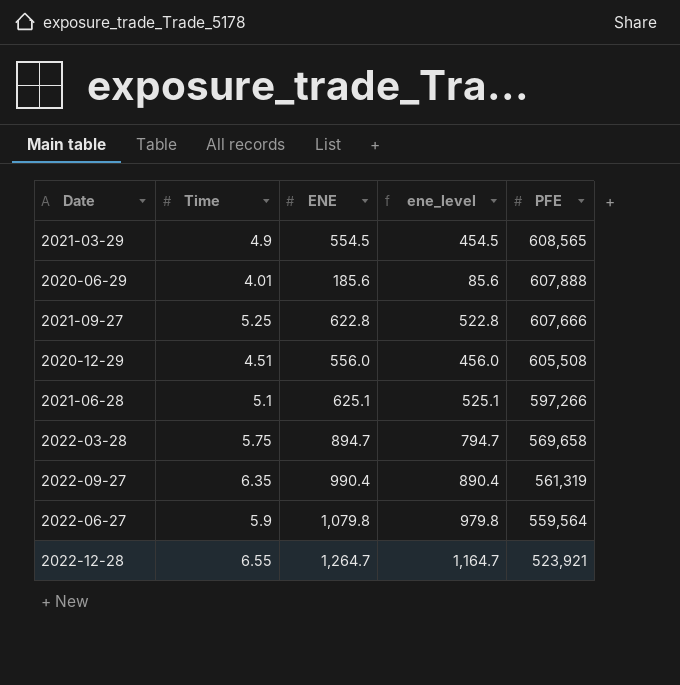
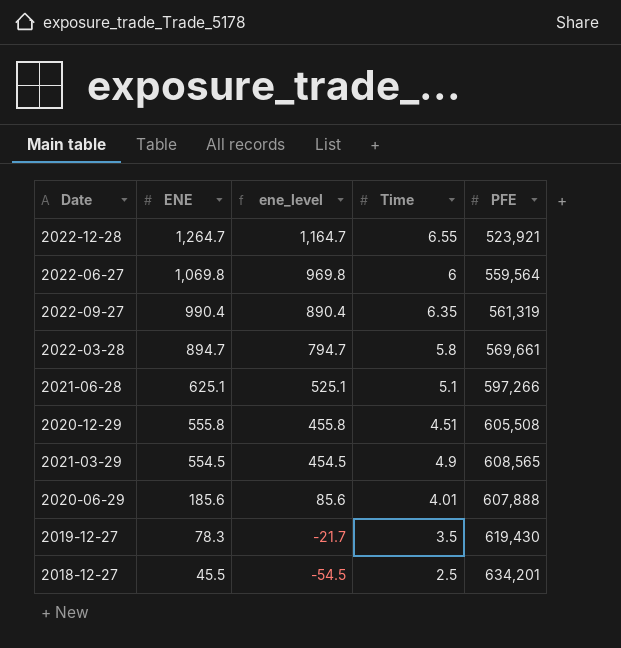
row order: PFE descending -> ENE descending
column Time | position: 2 -> 4
row 2021-09-27: 5.25 | 622.8 | 522.8 | 607,666 -> none
2022-06-27 | ENE: 1,079.8 -> 1,069.8
2022-06-27 | ene_level: 979.8 -> 969.8
2022-06-27 | Time: 5.9 -> 6
2022-03-28 | Time: 5.75 -> 5.8
2022-03-28 | PFE: 569,658 -> 569,661
2020-12-29 | ENE: 556.0 -> 555.8
2020-12-29 | ene_level: 456.0 -> 455.8
row 2019-12-27: none -> 78.3 | -21.7 | 3.5 | 619,430
row 2018-12-27: none -> 45.5 | -54.5 | 2.5 | 634,201

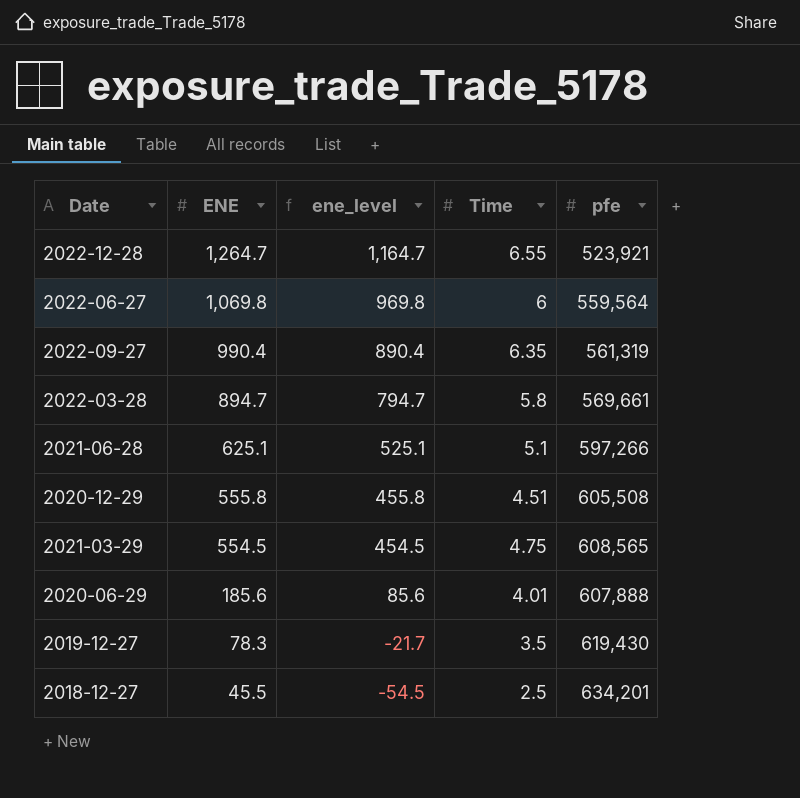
column name: PFE -> pfe
2021-03-29 | Time: 4.9 -> 4.75

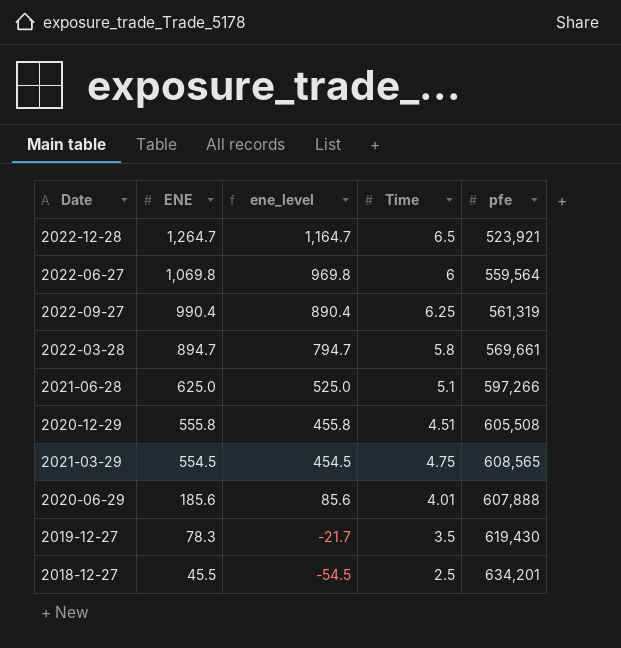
2022-12-28 | Time: 6.55 -> 6.5
2022-09-27 | Time: 6.35 -> 6.25
2021-06-28 | ENE: 625.1 -> 625.0
2021-06-28 | ene_level: 525.1 -> 525.0

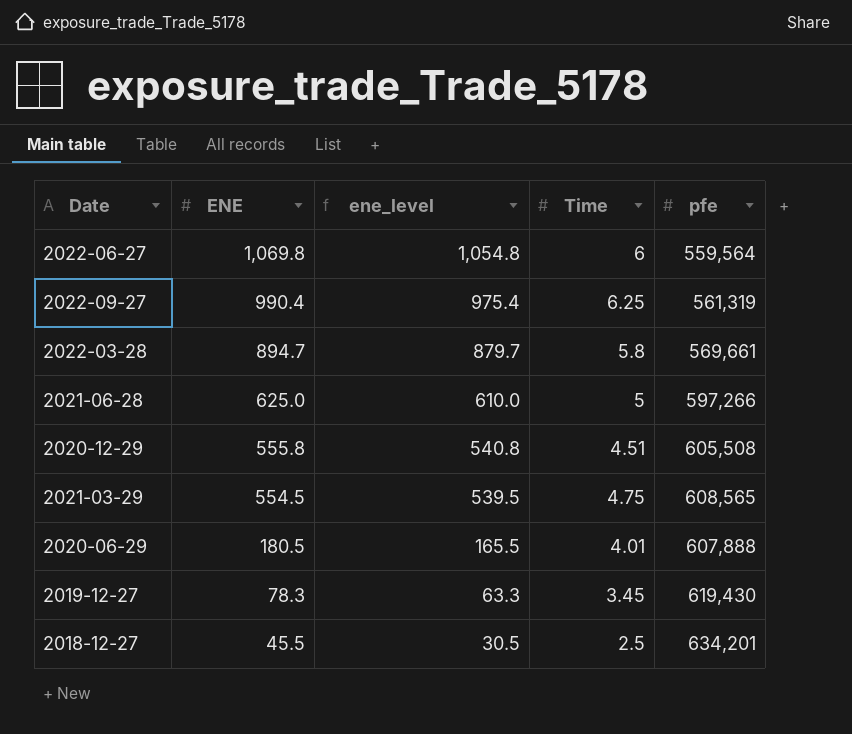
column ene_level | formula: [ENE] - 100 -> [ENE] - 15
row 2022-12-28: 1,264.7 | 1,164.7 | 6.5 | 523,921 -> none
2021-06-28 | Time: 5.1 -> 5
2020-06-29 | ENE: 185.6 -> 180.5
2019-12-27 | Time: 3.5 -> 3.45

